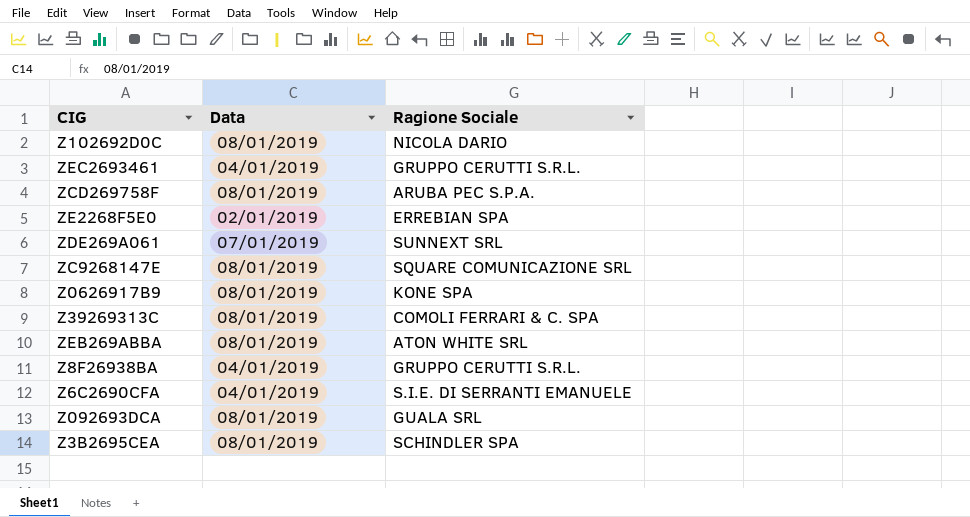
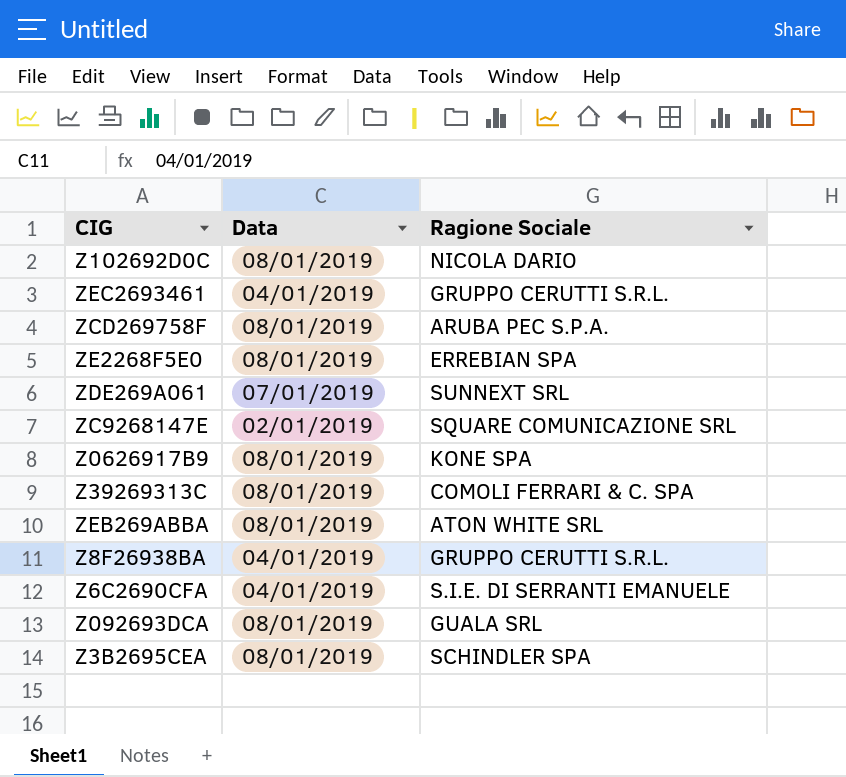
ZE2268F5E0 | Data: 02/01/2019 -> 08/01/2019
ZC9268147E | Data: 08/01/2019 -> 02/01/2019

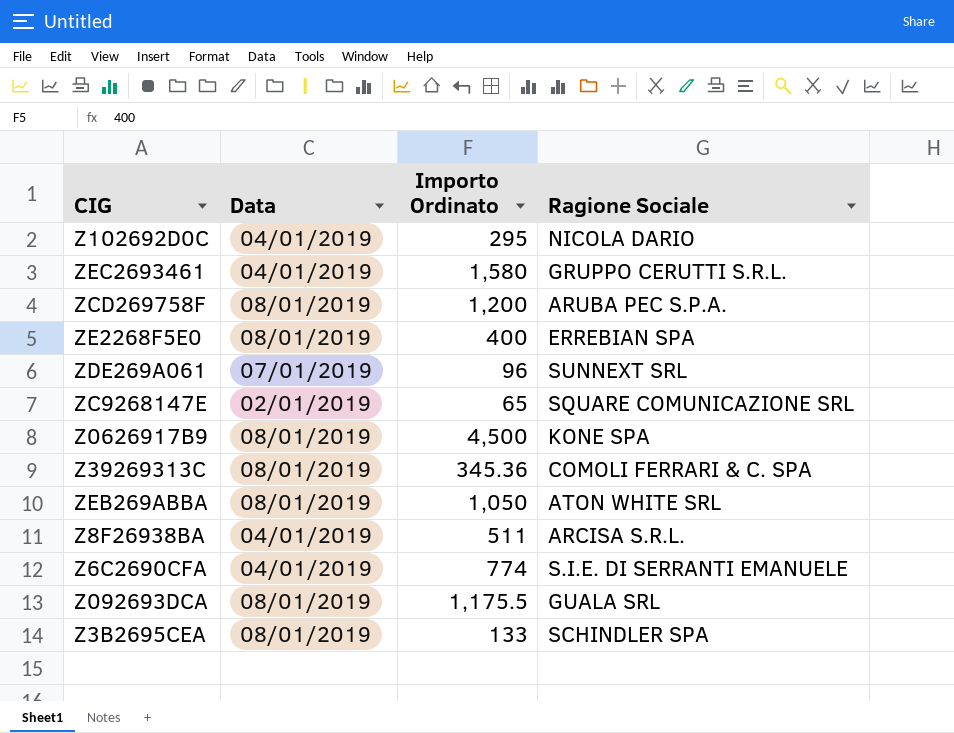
column Importo Ordinato | position: none -> 3
Z102692D0C | Data: 08/01/2019 -> 04/01/2019
Z8F26938BA | Ragione Sociale: GRUPPO CERUTTI S.R.L. -> ARCISA S.R.L.

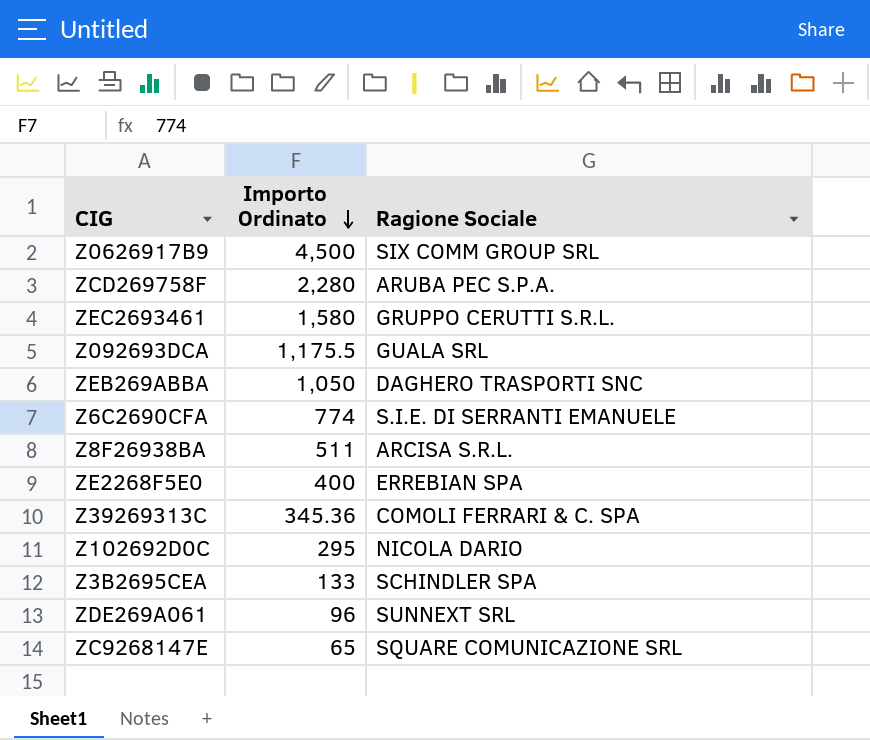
row order: none -> Importo Ordinato descending
column Data | position: 2 -> none
Z0626917B9 | Ragione Sociale: KONE SPA -> SIX COMM GROUP SRL
ZCD269758F | Importo Ordinato: 1,200 -> 2,280
ZEB269ABBA | Ragione Sociale: ATON WHITE SRL -> DAGHERO TRASPORTI SNC

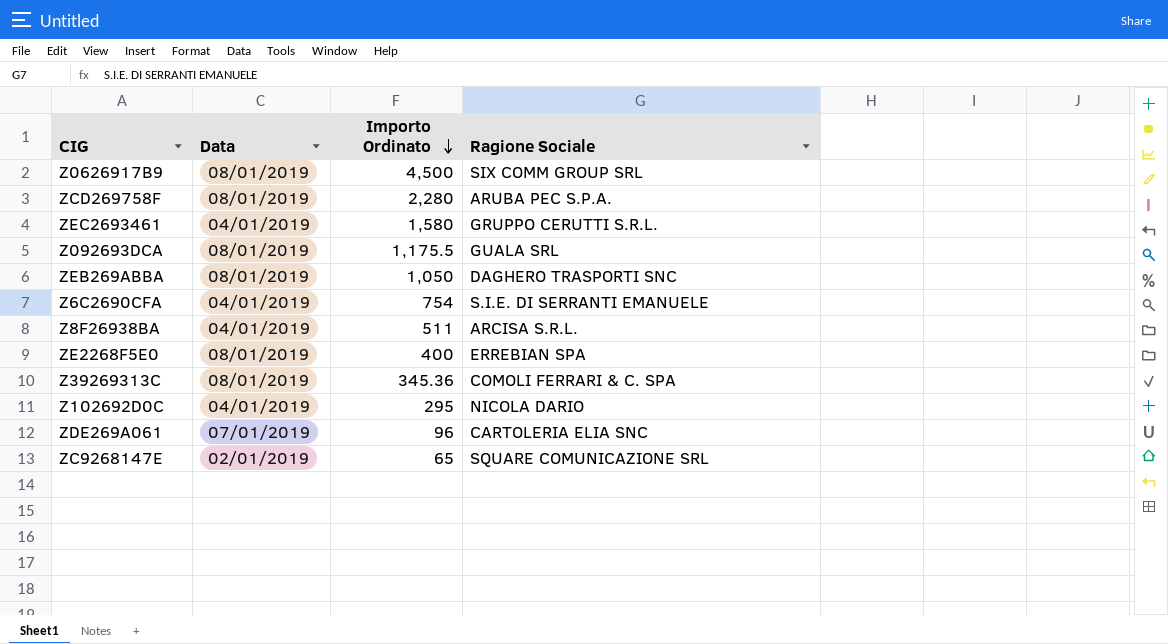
column Data | position: none -> 2
row Z3B2695CEA: 133 | SCHINDLER SPA -> none
Z6C2690CFA | Importo Ordinato: 774 -> 754
ZDE269A061 | Ragione Sociale: SUNNEXT SRL -> CARTOLERIA ELIA SNC

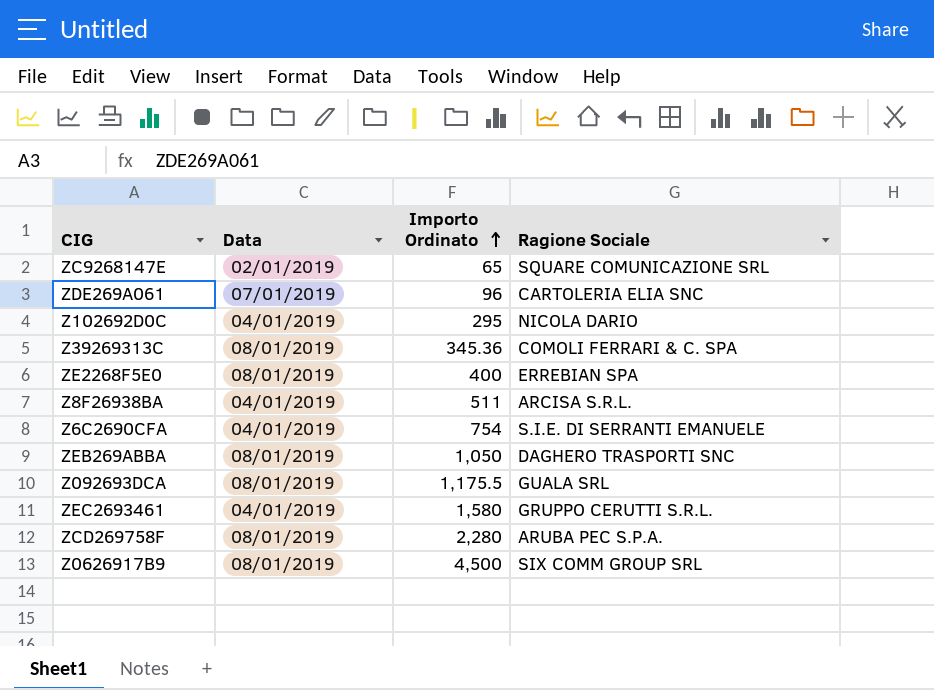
row order: Importo Ordinato descending -> Importo Ordinato ascending

